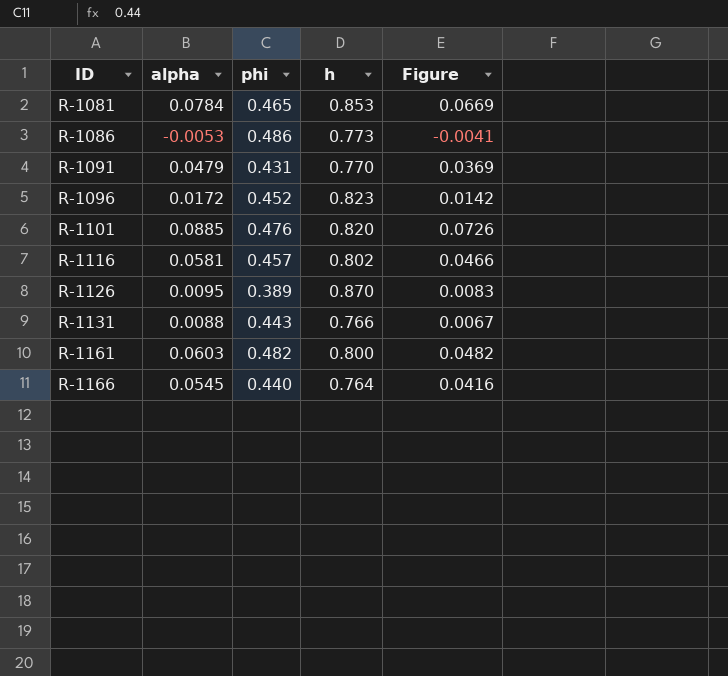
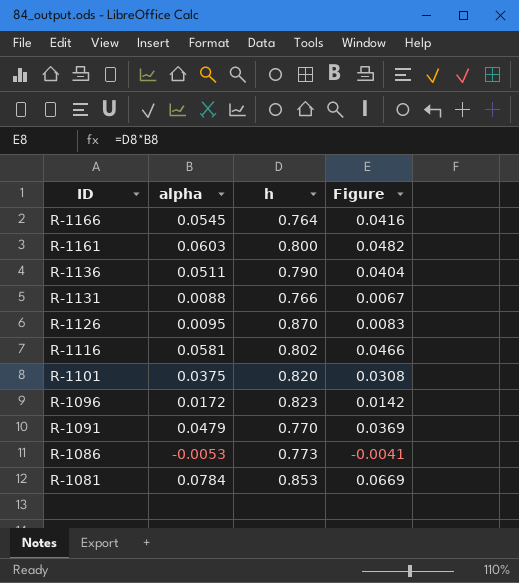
row order: ID ascending -> ID descending
column phi | position: 3 -> none
row R-1136: none -> 0.0511 | 0.790 | 0.0404
R-1101 | alpha: 0.0885 -> 0.0375
R-1101 | Figure: 0.0726 -> 0.0308

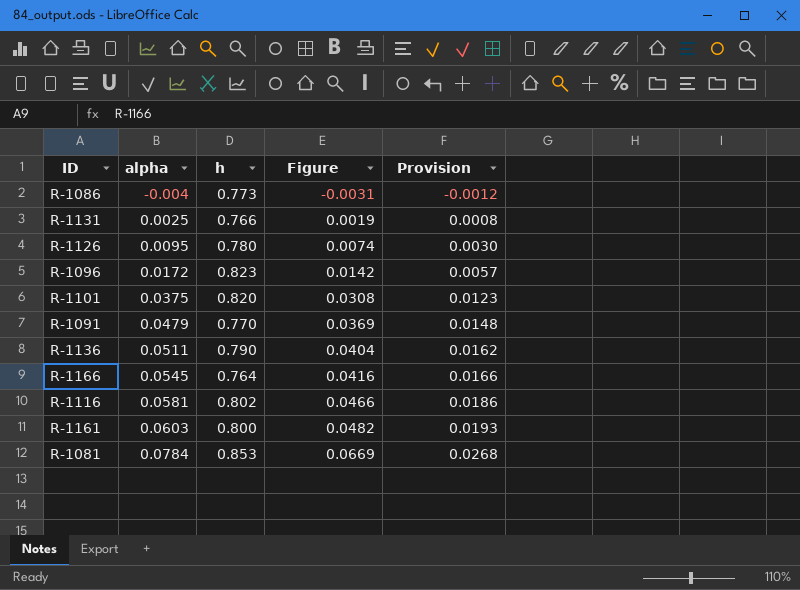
row order: ID descending -> alpha ascending
column Provision | formula: none -> [Figure] * 0.4
R-1086 | alpha: -0.0053 -> -0.004
R-1086 | Figure: -0.0041 -> -0.0031
R-1131 | alpha: 0.0088 -> 0.0025
R-1131 | Figure: 0.0067 -> 0.0019
R-1126 | h: 0.870 -> 0.780
R-1126 | Figure: 0.0083 -> 0.0074

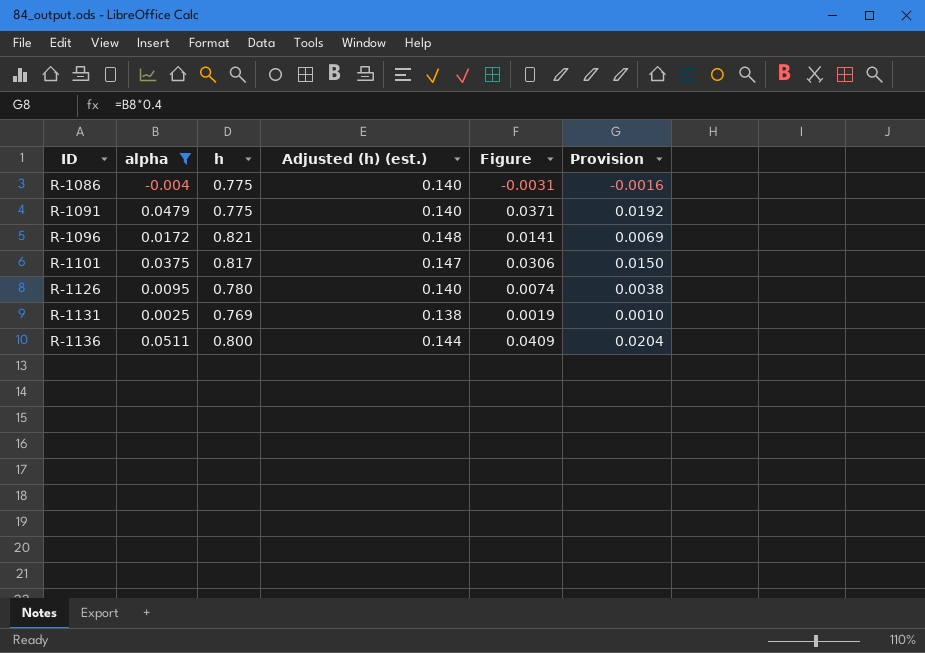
filter: none -> alpha <= 0.0511
row order: alpha ascending -> ID ascending
column Adjusted (h) (est.) | formula: none -> [h] * 0.18
column Provision | formula: [Figure] * 0.4 -> [alpha] * 0.4
R-1086 | h: 0.773 -> 0.775
R-1091 | h: 0.770 -> 0.775
R-1091 | Figure: 0.0369 -> 0.0371
R-1096 | h: 0.823 -> 0.821
R-1096 | Figure: 0.0142 -> 0.0141
R-1101 | h: 0.820 -> 0.817
R-1101 | Figure: 0.0308 -> 0.0306
R-1131 | h: 0.766 -> 0.769
R-1136 | h: 0.790 -> 0.800
R-1136 | Figure: 0.0404 -> 0.0409

